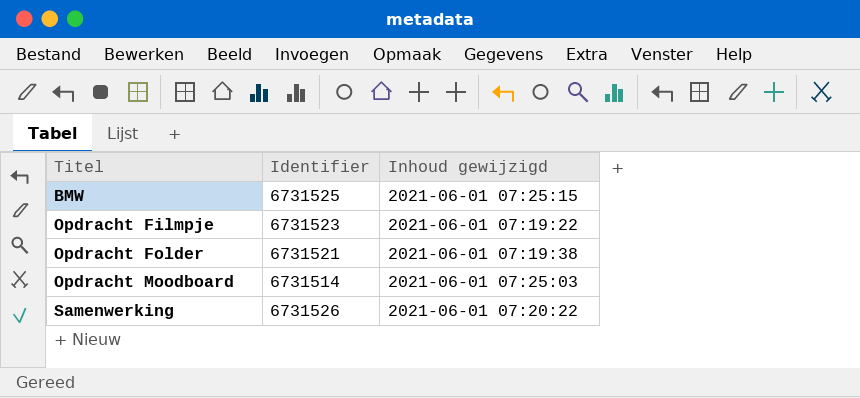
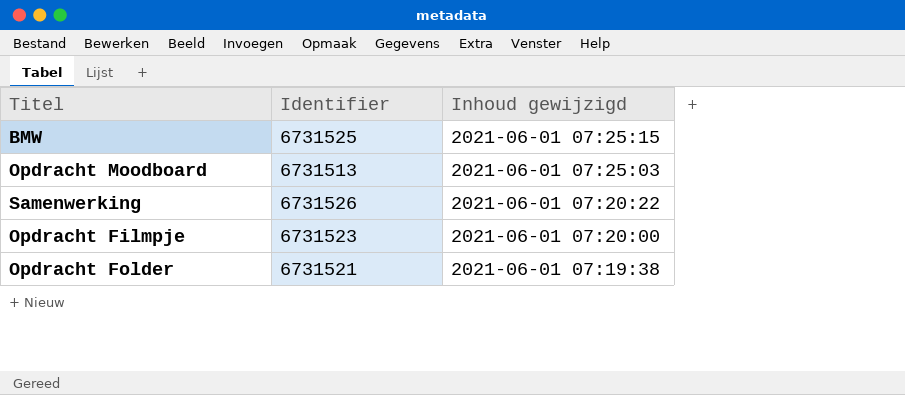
row order: Titel ascending -> Inhoud gewijzigd descending
Opdracht Moodboard | Identifier: 6731514 -> 6731513
Opdracht Filmpje | Inhoud gewijzigd: 2021-06-01 07:19:22 -> 2021-06-01 07:20:00

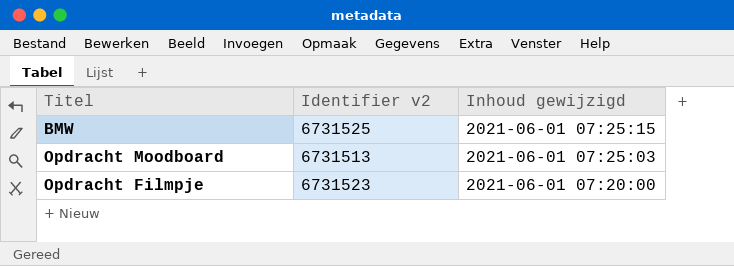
column name: Identifier -> Identifier v2
row Samenwerking: 6731526 | 2021-06-01 07:20:22 -> none
row Opdracht Folder: 6731521 | 2021-06-01 07:19:38 -> none

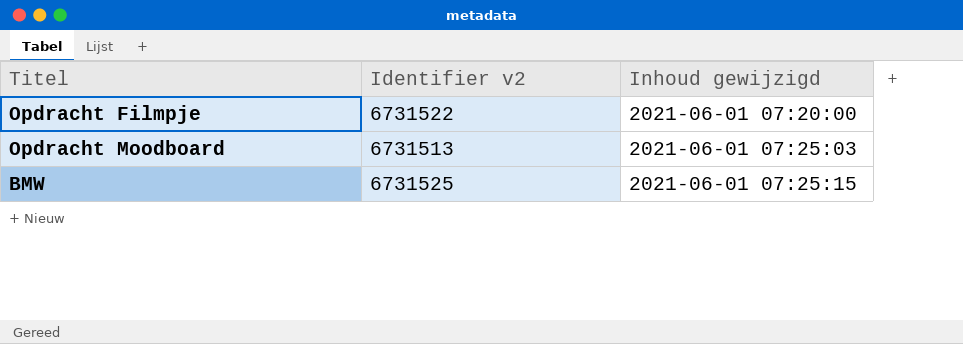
row order: Inhoud gewijzigd descending -> Inhoud gewijzigd ascending
Opdracht Filmpje | Identifier v2: 6731523 -> 6731522

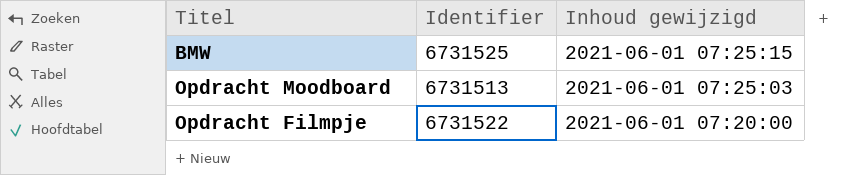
row order: Inhoud gewijzigd ascending -> Inhoud gewijzigd descending
column name: Identifier v2 -> Identifier

